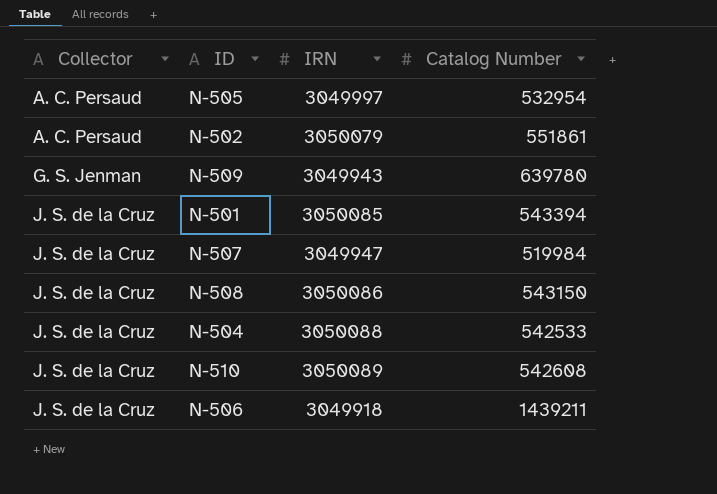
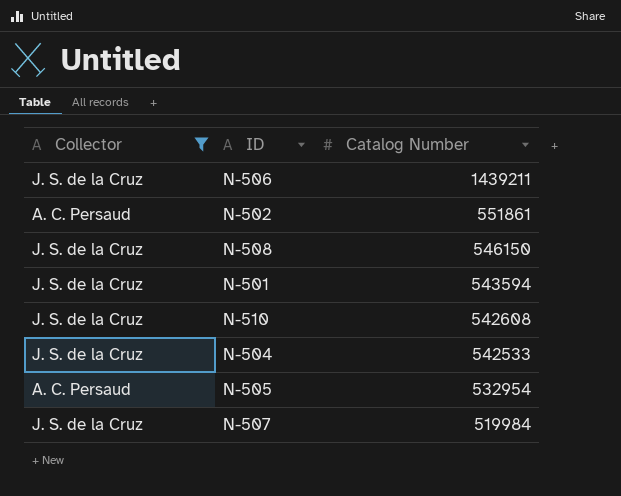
filter: none -> Collector != G. S. Jenman
row order: Collector ascending -> Catalog Number descending
column IRN | position: 3 -> none
N-508 | Catalog Number: 543150 -> 546150
N-501 | Catalog Number: 543394 -> 543594

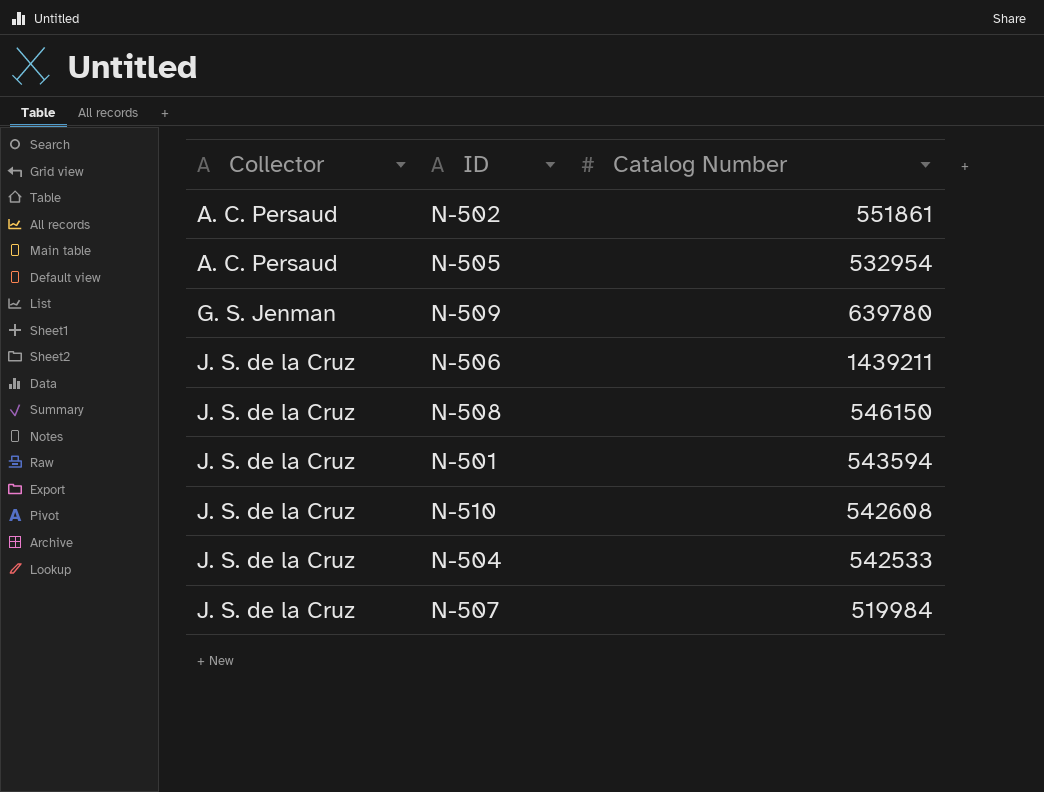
filter: Collector != G. S. Jenman -> none
row order: Catalog Number descending -> Collector ascending

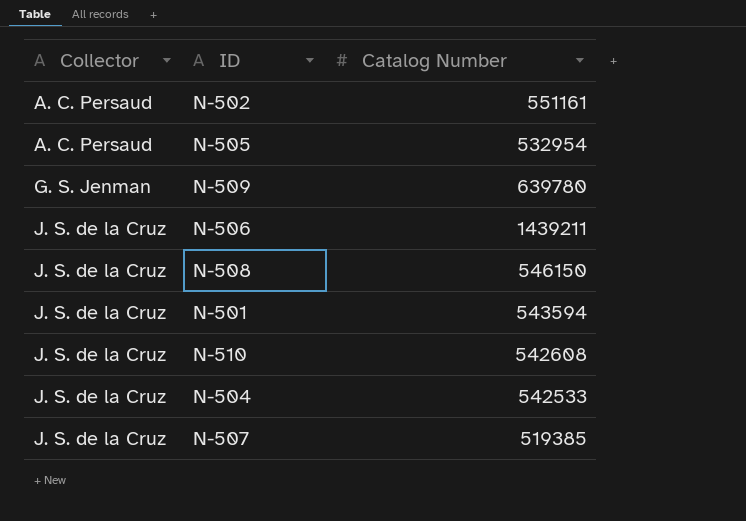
N-502 | Catalog Number: 551861 -> 551161
N-507 | Catalog Number: 519984 -> 519385

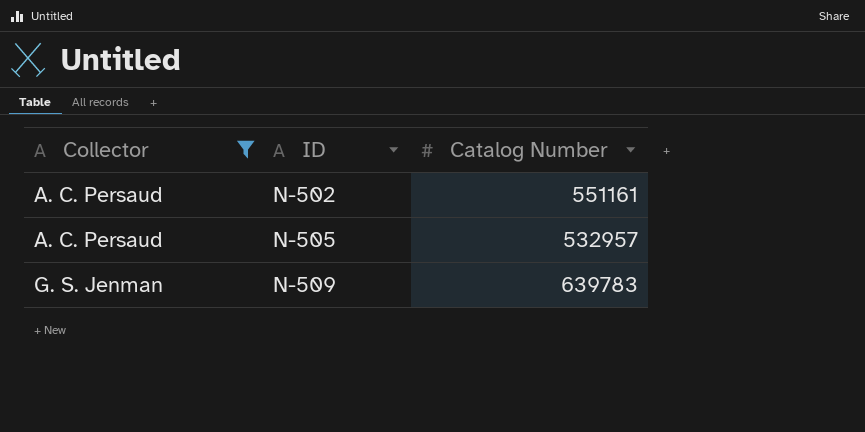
filter: none -> Collector != J. S. de la Cruz
N-505 | Catalog Number: 532954 -> 532957
N-509 | Catalog Number: 639780 -> 639783

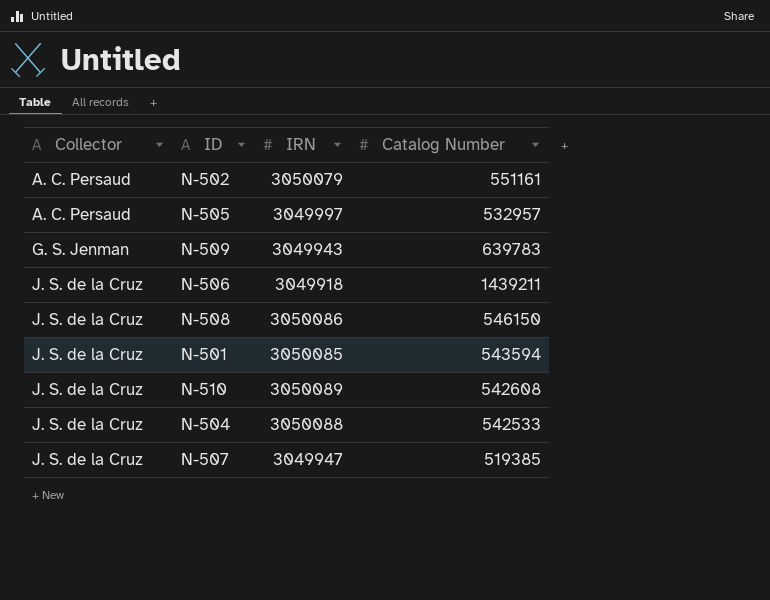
filter: Collector != J. S. de la Cruz -> none
column IRN | position: none -> 3

